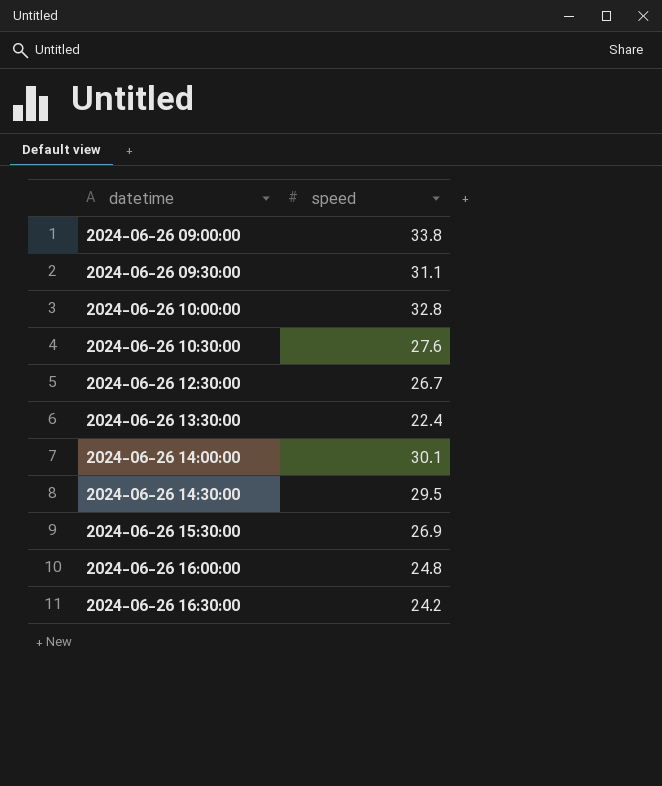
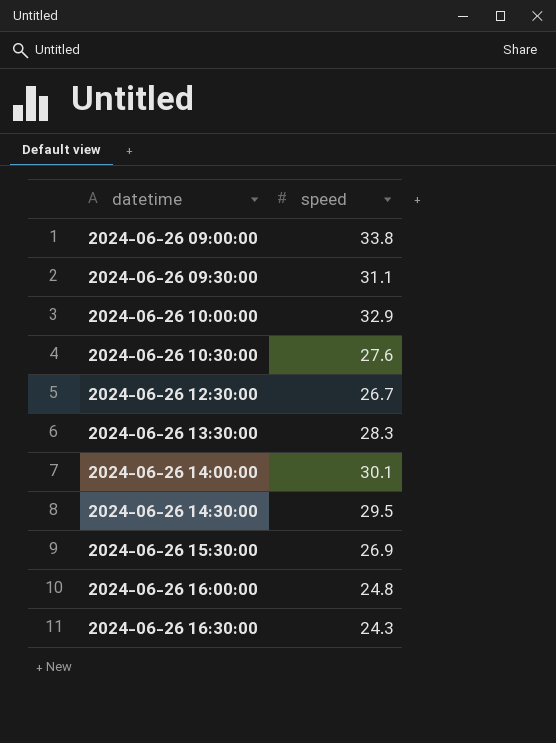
2024-06-26 10:00:00 | speed: 32.8 -> 32.9
2024-06-26 13:30:00 | speed: 22.4 -> 28.3
2024-06-26 16:30:00 | speed: 24.2 -> 24.3

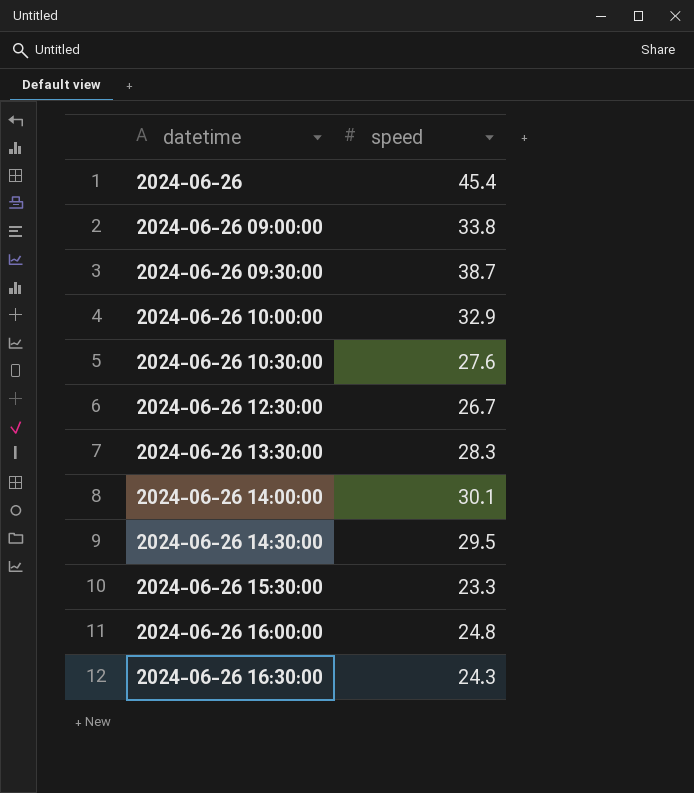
row 2024-06-26: none -> 45.4
2024-06-26 09:30:00 | speed: 31.1 -> 38.7
2024-06-26 15:30:00 | speed: 26.9 -> 23.3

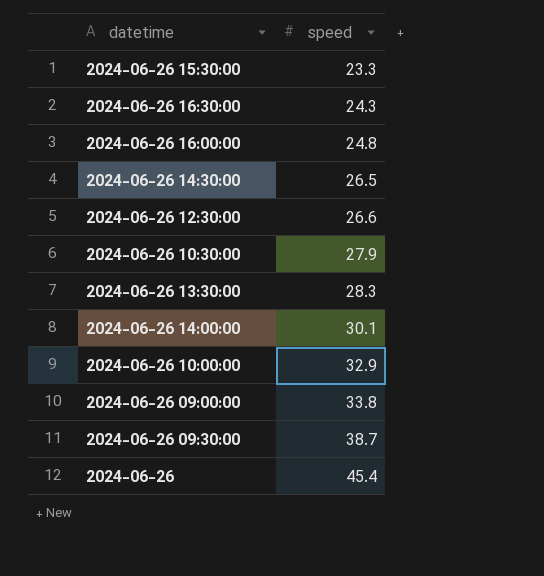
row order: datetime ascending -> speed ascending
2024-06-26 14:30:00 | speed: 29.5 -> 26.5
2024-06-26 12:30:00 | speed: 26.7 -> 26.6
2024-06-26 10:30:00 | speed: 27.6 -> 27.9

